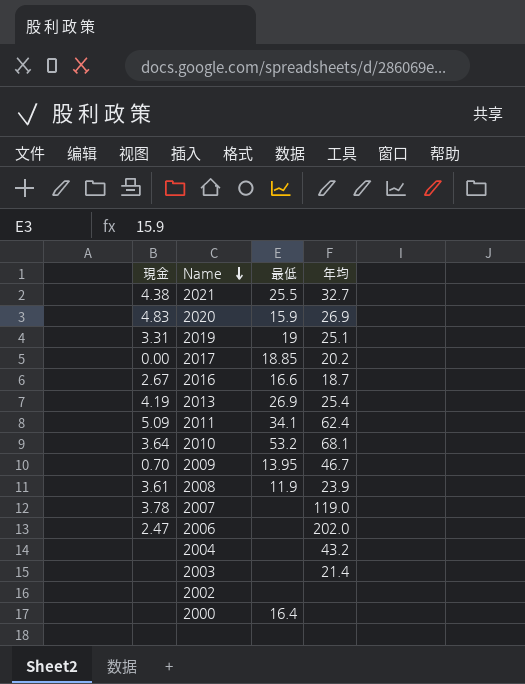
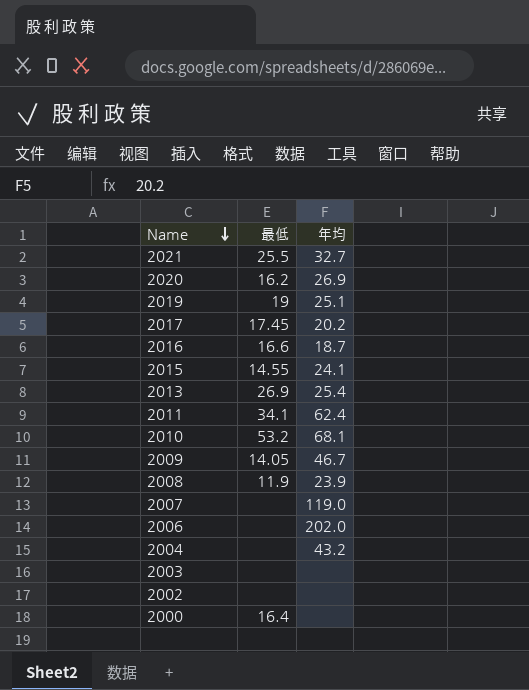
column 現金 | position: 1 -> none
2020 | 最低: 15.9 -> 16.2
2017 | 最低: 18.85 -> 17.45
row 2015: none -> 14.55 | 24.1
2009 | 最低: 13.95 -> 14.05
2003 | 年均: 21.4 -> none

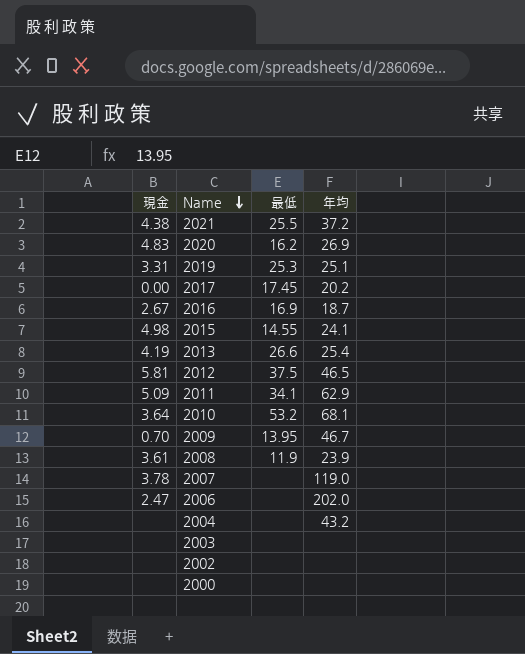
column 現金 | position: none -> 1
2021 | 年均: 32.7 -> 37.2
2019 | 最低: 19 -> 25.3
2016 | 最低: 16.6 -> 16.9
2013 | 最低: 26.9 -> 26.6
row 2012: none -> 5.81 | 37.5 | 46.5
2011 | 年均: 62.4 -> 62.9
2009 | 最低: 14.05 -> 13.95
2000 | 最低: 16.4 -> none

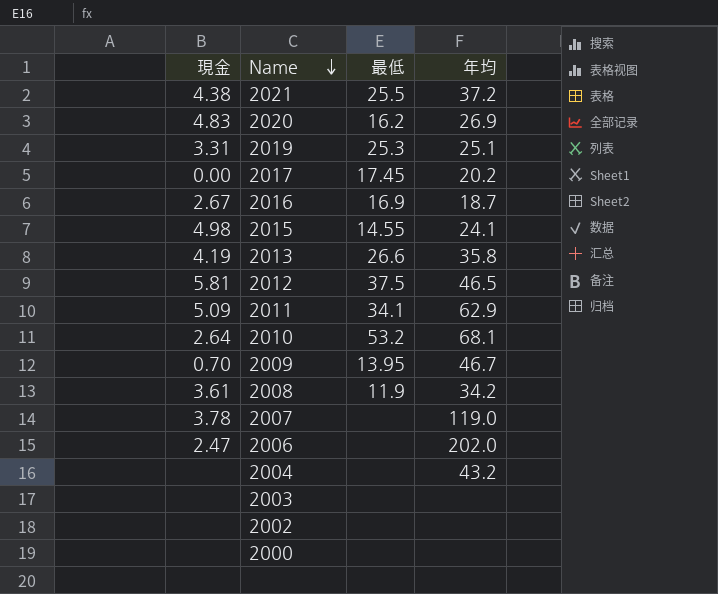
2013 | 年均: 25.4 -> 35.8
2010 | 現金: 3.64 -> 2.64
2008 | 年均: 23.9 -> 34.2

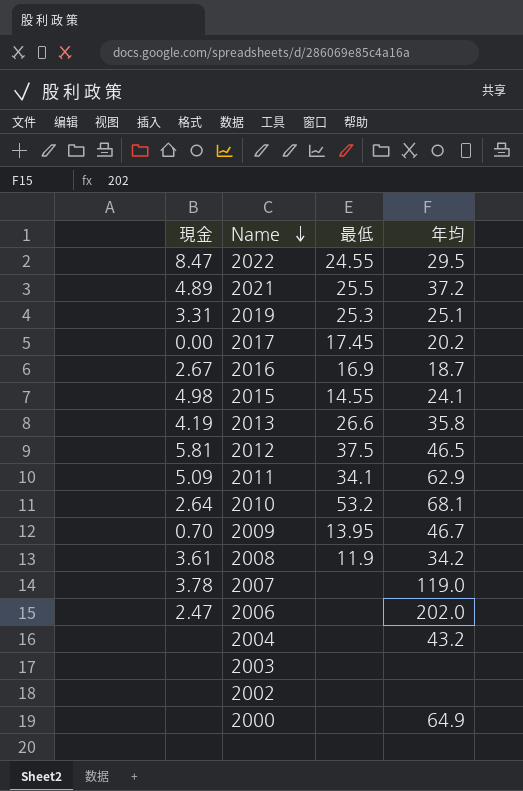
row 2020: 4.83 | 16.2 | 26.9 -> none
row 2022: none -> 8.47 | 24.55 | 29.5
2021 | 現金: 4.38 -> 4.89
2000 | 年均: none -> 64.9

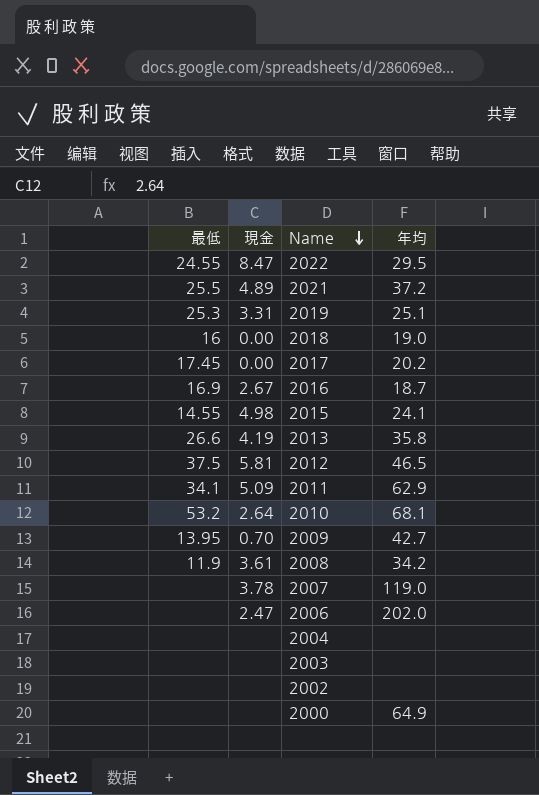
column 最低 | position: 3 -> 1
row 2018: none -> 16 | 0.00 | 19.0
2009 | 年均: 46.7 -> 42.7
2004 | 年均: 43.2 -> none

